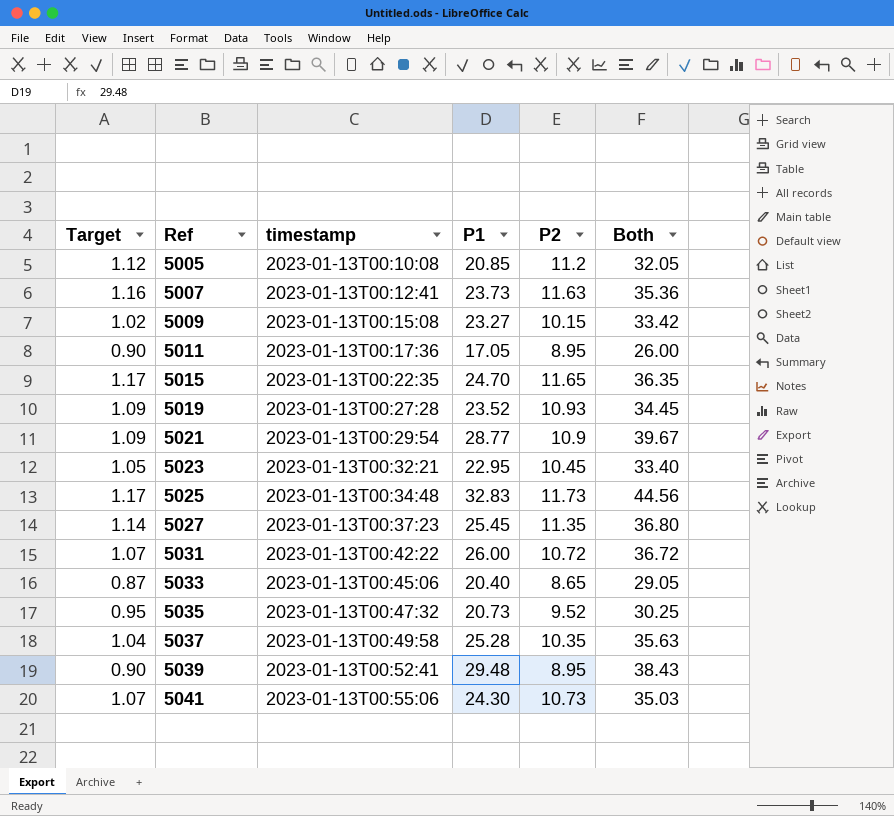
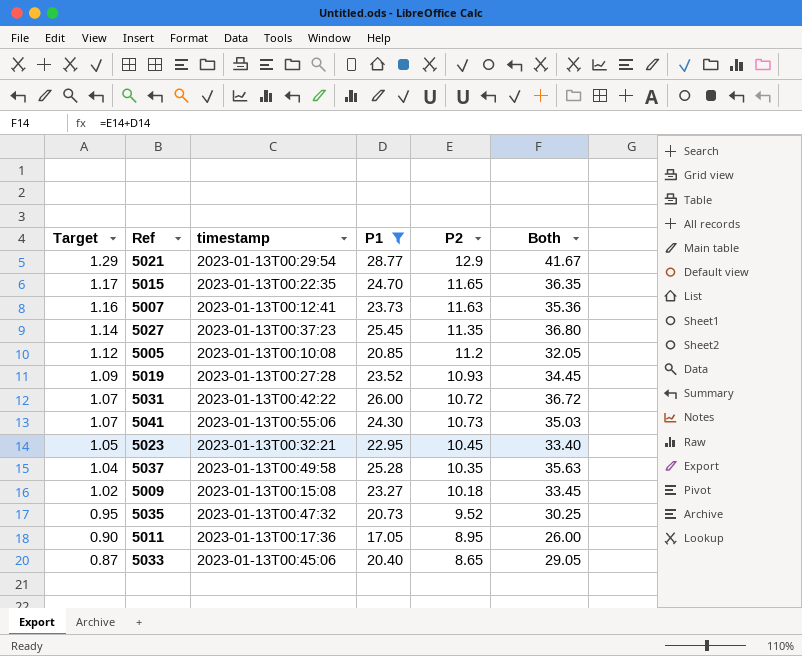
filter: none -> P1 <= 28.77
row order: Ref ascending -> Target descending
5021 | Target: 1.09 -> 1.29
5021 | P2: 10.9 -> 12.9
5021 | Both: 39.67 -> 41.67
5009 | P2: 10.15 -> 10.18
5009 | Both: 33.42 -> 33.45

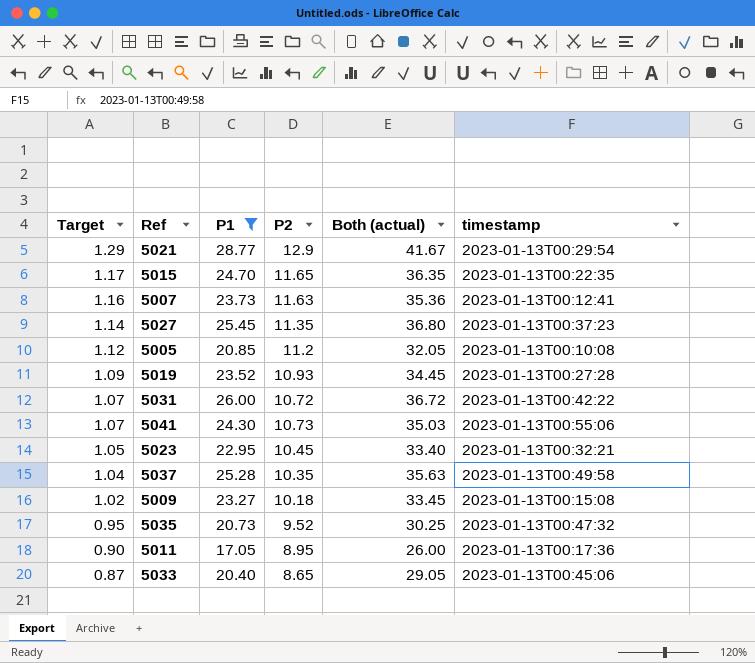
column name: Both -> Both (actual)
column timestamp | position: 3 -> 6

